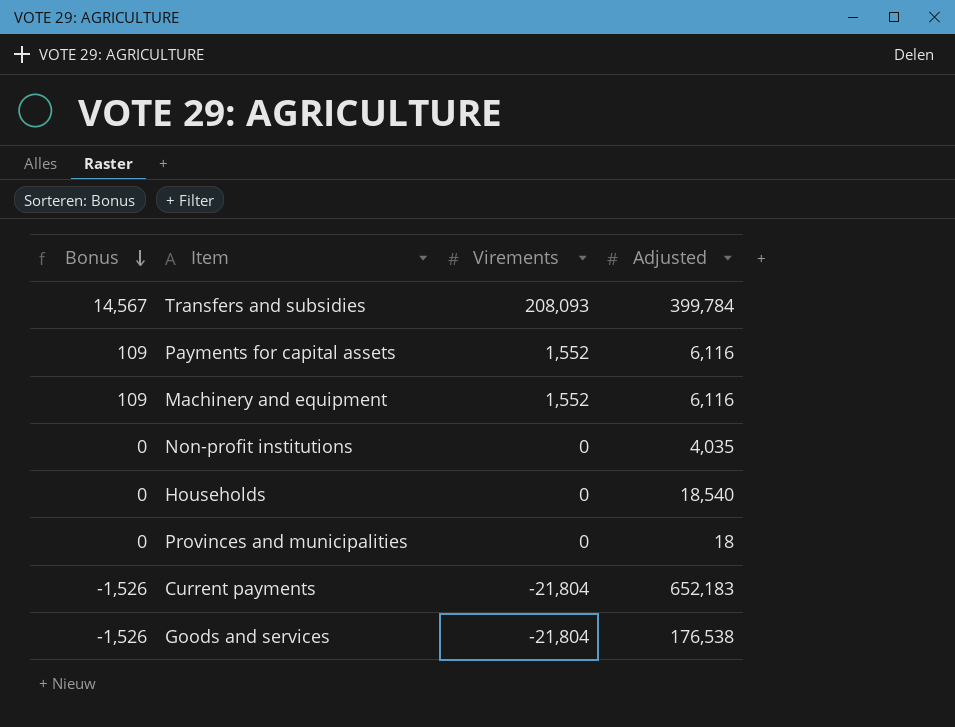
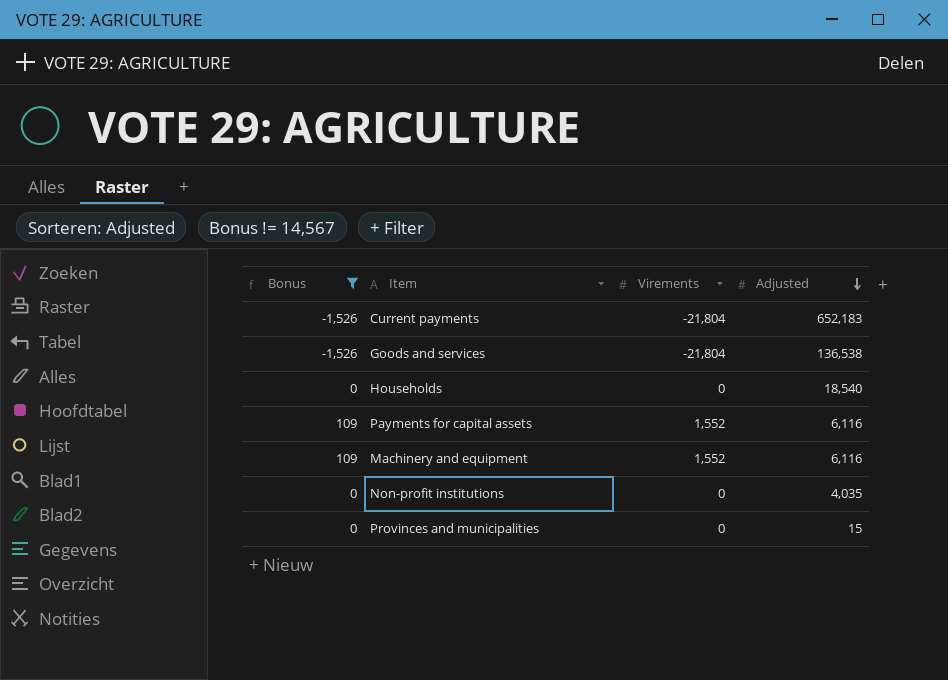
filter: none -> Bonus != 14,567
row order: Bonus descending -> Adjusted descending
Goods and services | Adjusted: 176,538 -> 136,538
Provinces and municipalities | Adjusted: 18 -> 15

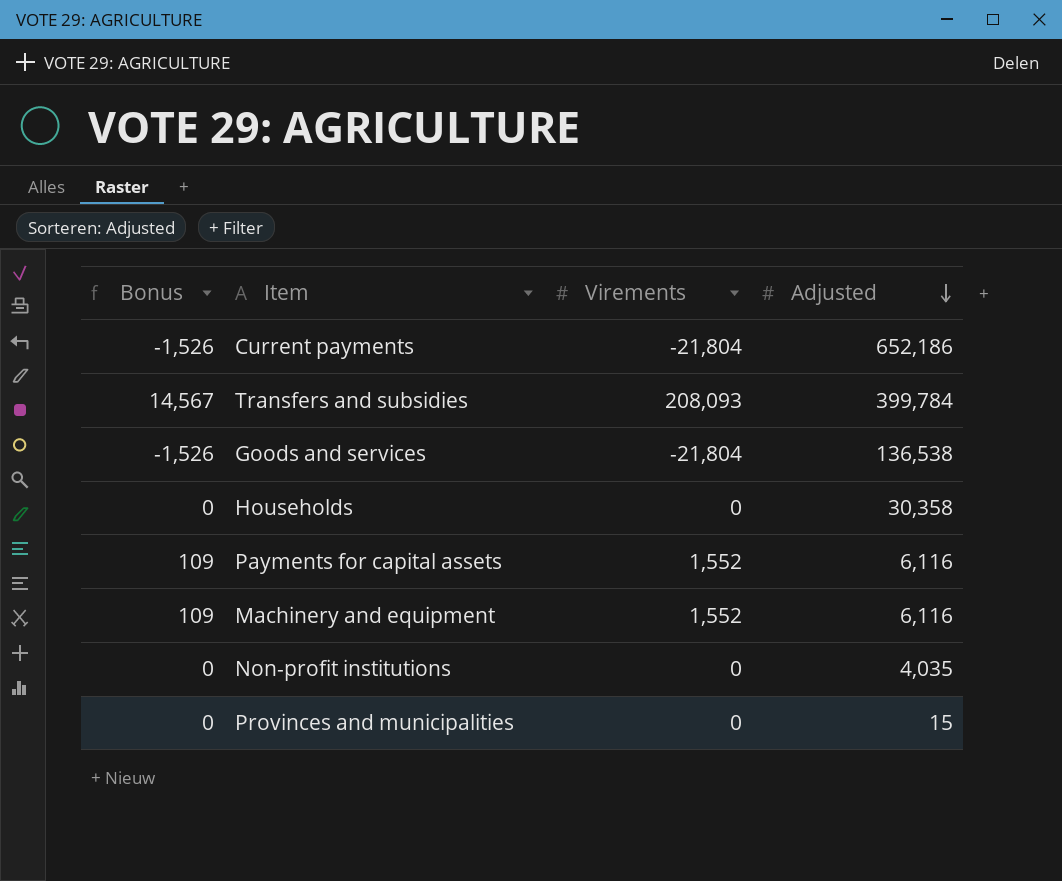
filter: Bonus != 14,567 -> none
Current payments | Adjusted: 652,183 -> 652,186
Households | Adjusted: 18,540 -> 30,358

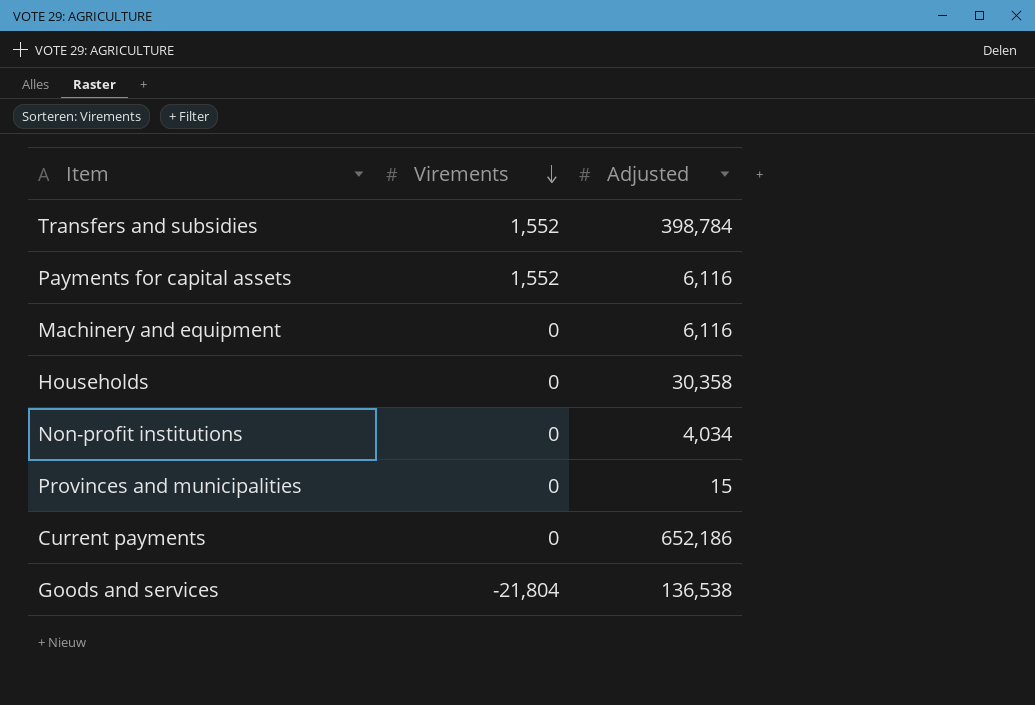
row order: Adjusted descending -> Virements descending
column Bonus | formula: [Virements] * 0.07 -> none
Transfers and subsidies | Virements: 208,093 -> 1,552
Transfers and subsidies | Adjusted: 399,784 -> 398,784
Machinery and equipment | Virements: 1,552 -> 0
Non-profit institutions | Adjusted: 4,035 -> 4,034
Current payments | Virements: -21,804 -> 0

